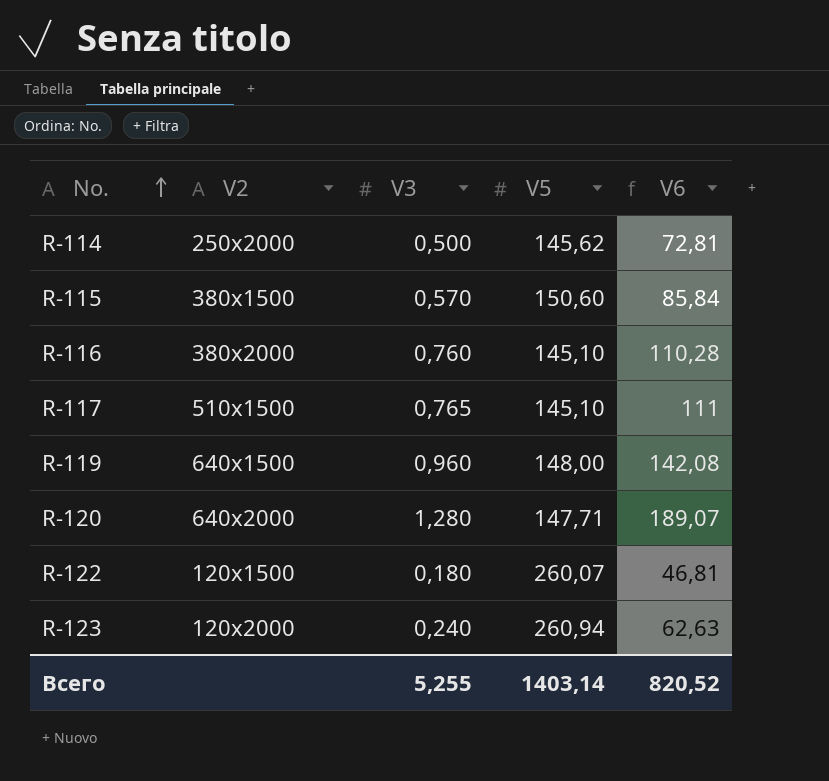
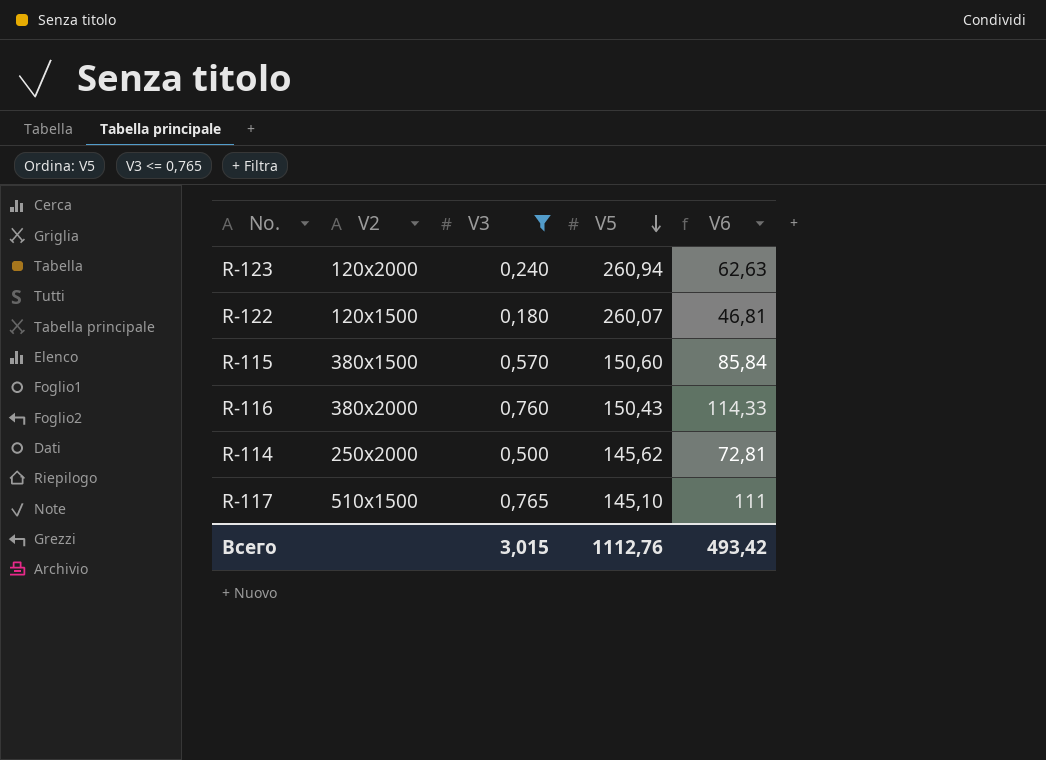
filter: none -> V3 <= 0,765
row order: No. ascending -> V5 descending
R-116 | V5: 145,10 -> 150,43
R-116 | V6: 110,28 -> 114,33
Всего | V3: 5,255 -> 3,015
Всего | V5: 1403,14 -> 1112,76
Всего | V6: 820,52 -> 493,42

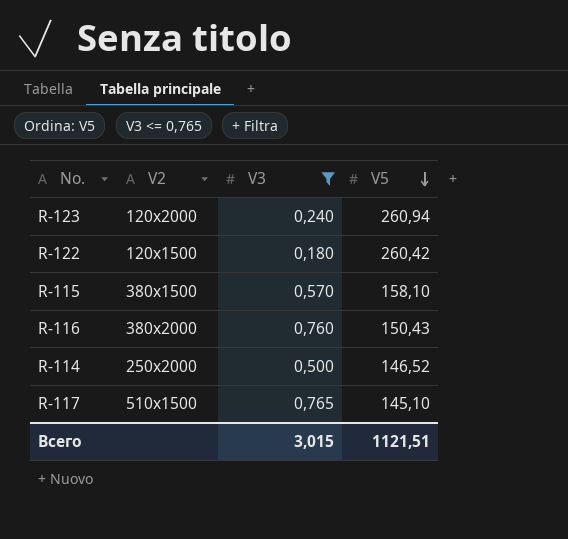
column V6 | formula: [V3] * [V5] -> none
R-122 | V5: 260,07 -> 260,42
R-115 | V5: 150,60 -> 158,10
R-114 | V5: 145,62 -> 146,52
Всего | V5: 1112,76 -> 1121,51

